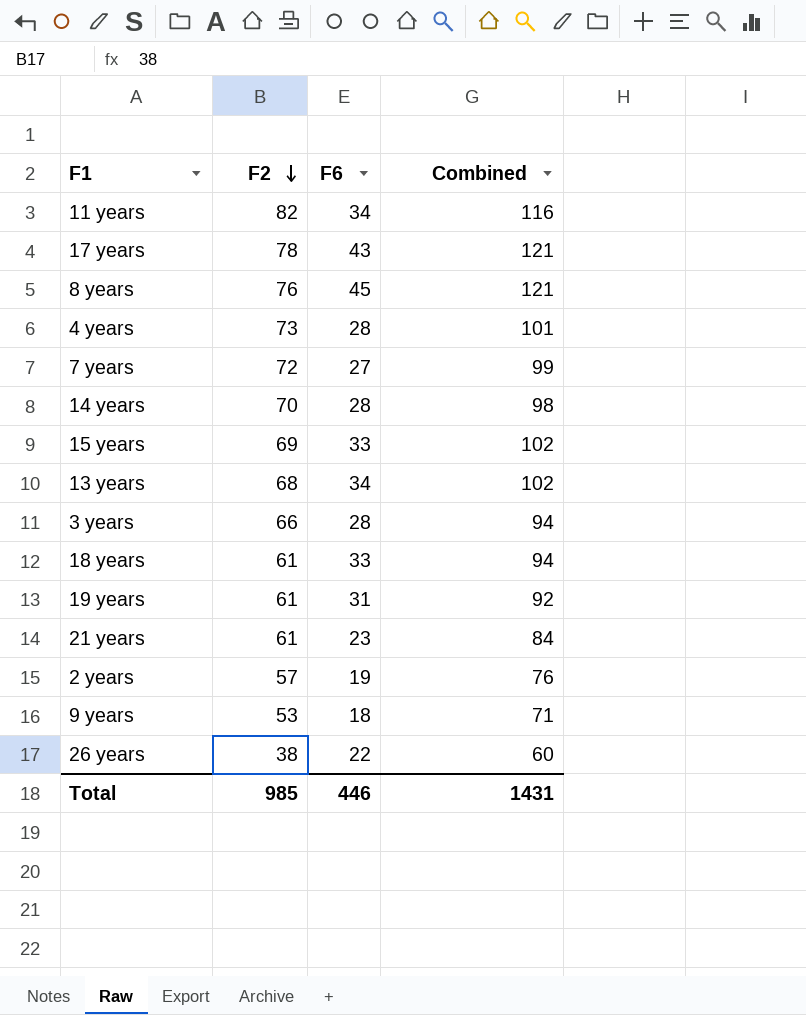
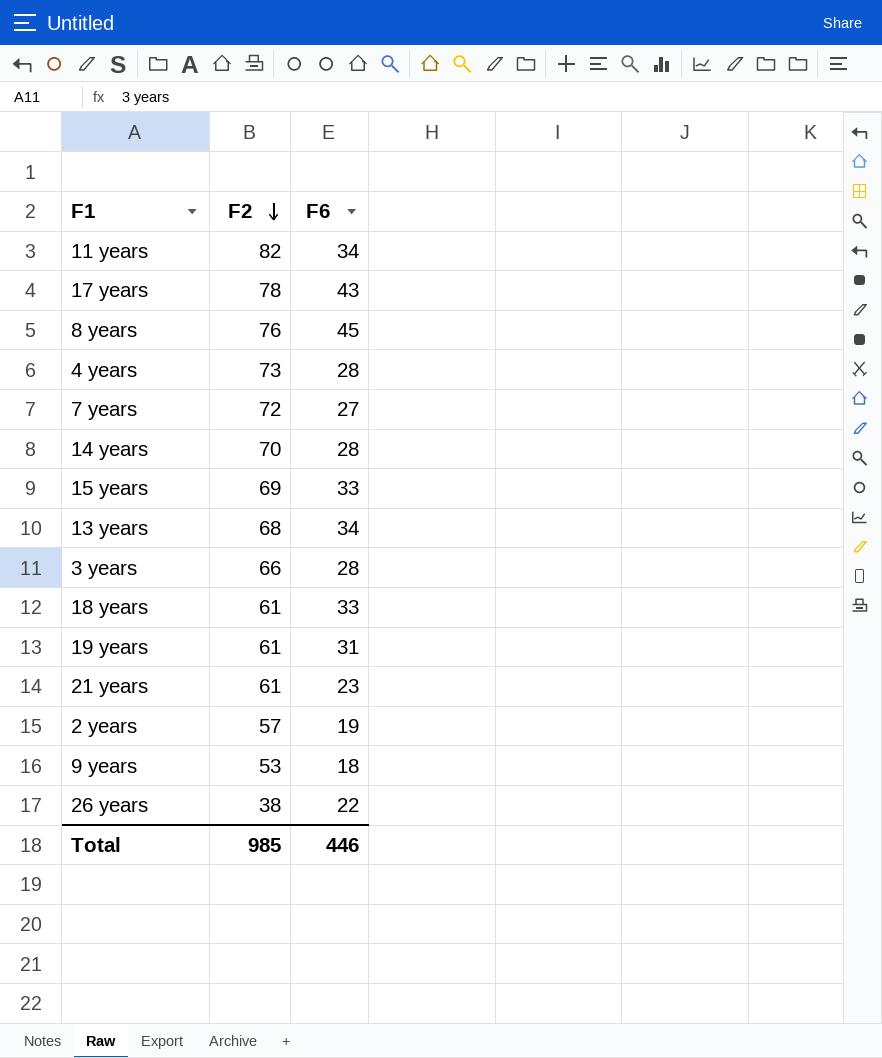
column Combined | formula: [F2] + [F6] -> none

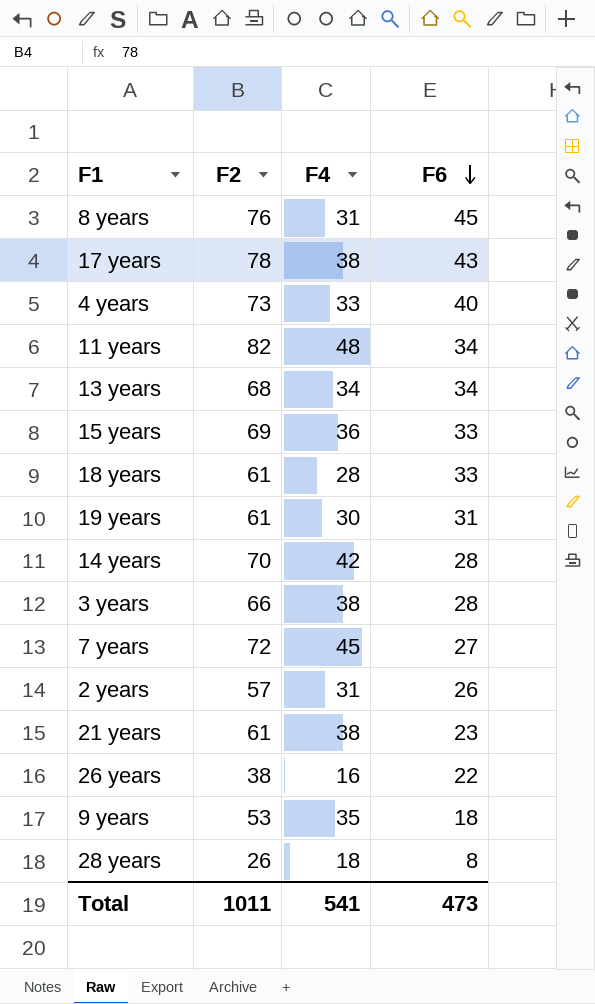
row order: F2 descending -> F6 descending
column F4 | position: none -> 3
4 years | F6: 28 -> 40
2 years | F6: 19 -> 26
row 28 years: none -> 26 | 18 | 8
Total | F2: 985 -> 1011
Total | F6: 446 -> 473

